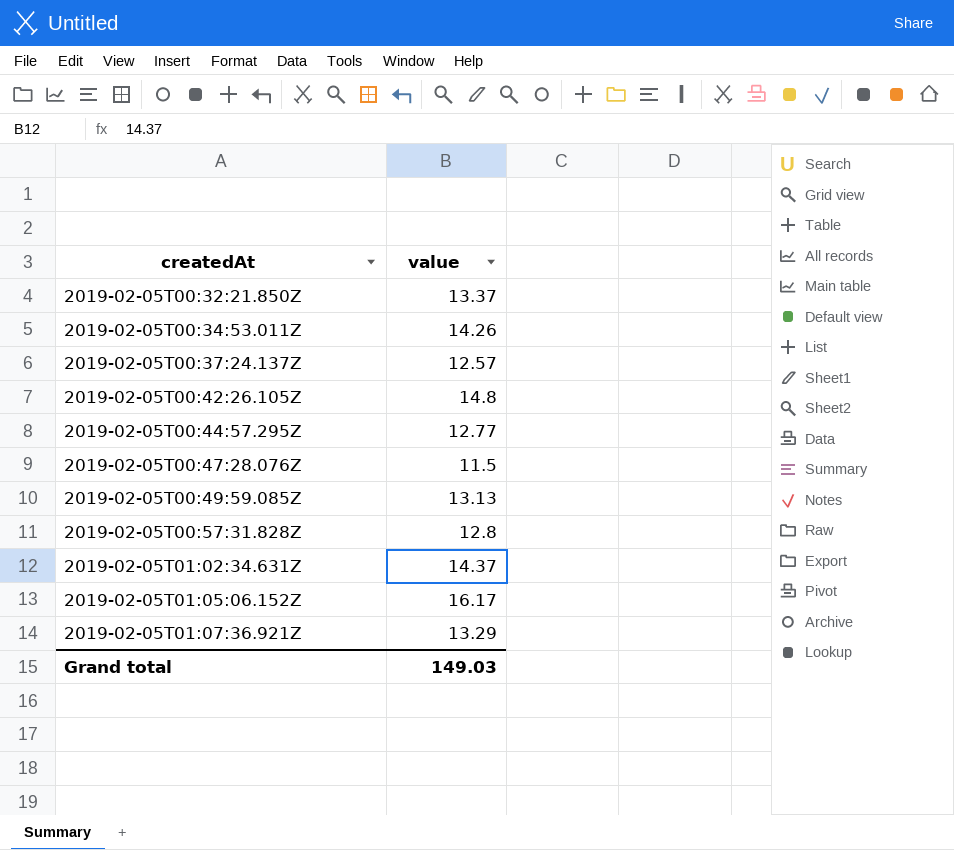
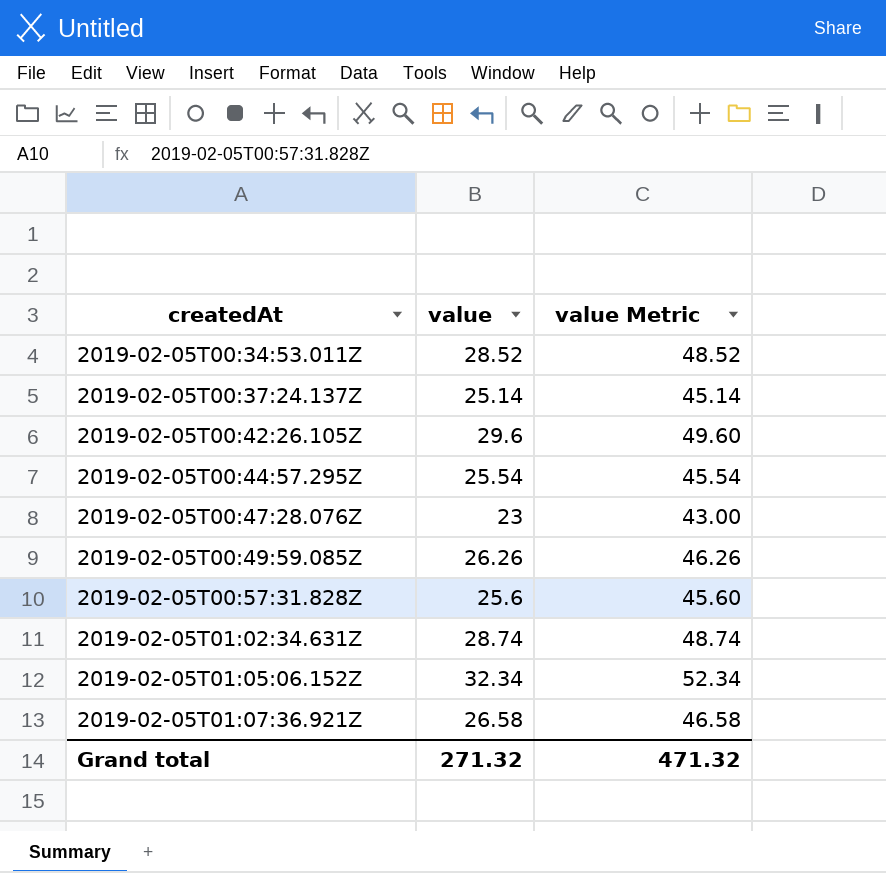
column value Metric | formula: none -> [value] + 20
row 2019-02-05T00:32:21.850Z: 13.37 -> none
2019-02-05T00:34:53.011Z | value: 14.26 -> 28.52
2019-02-05T00:37:24.137Z | value: 12.57 -> 25.14
2019-02-05T00:42:26.105Z | value: 14.8 -> 29.6
2019-02-05T00:44:57.295Z | value: 12.77 -> 25.54
2019-02-05T00:47:28.076Z | value: 11.5 -> 23
2019-02-05T00:49:59.085Z | value: 13.13 -> 26.26
2019-02-05T00:57:31.828Z | value: 12.8 -> 25.6
2019-02-05T01:02:34.631Z | value: 14.37 -> 28.74
2019-02-05T01:05:06.152Z | value: 16.17 -> 32.34
2019-02-05T01:07:36.921Z | value: 13.29 -> 26.58
Grand total | value: 149.03 -> 271.32

